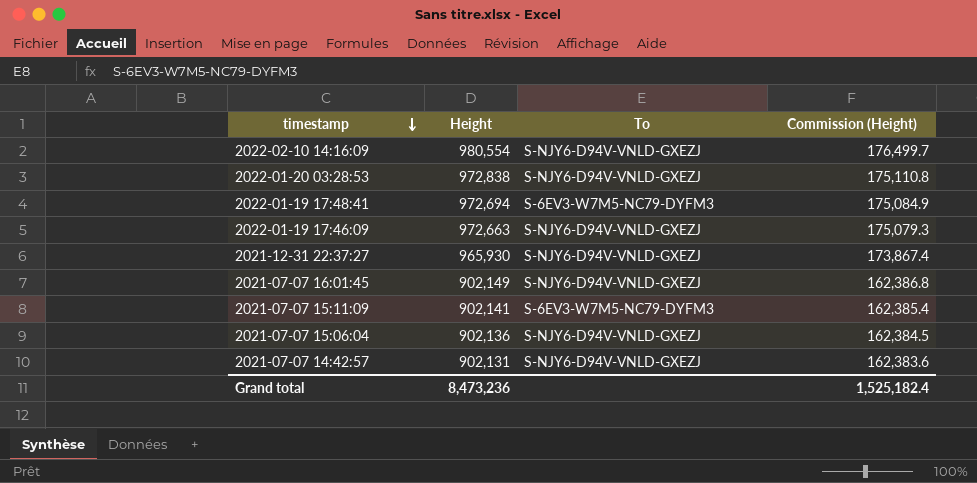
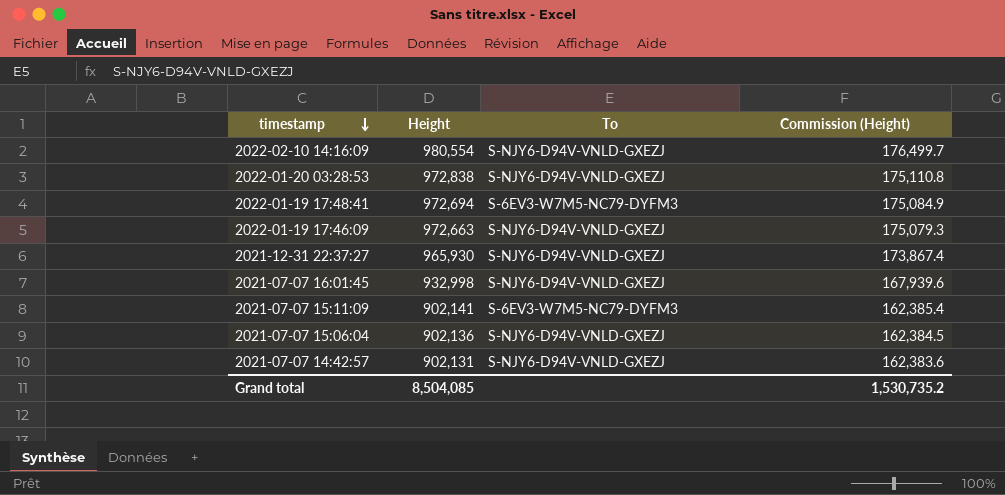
2021-07-07 16:01:45 | Height: 902,149 -> 932,998
2021-07-07 16:01:45 | Commission (Height): 162,386.8 -> 167,939.6
Grand total | Height: 8,473,236 -> 8,504,085
Grand total | Commission (Height): 1,525,182.4 -> 1,530,735.2

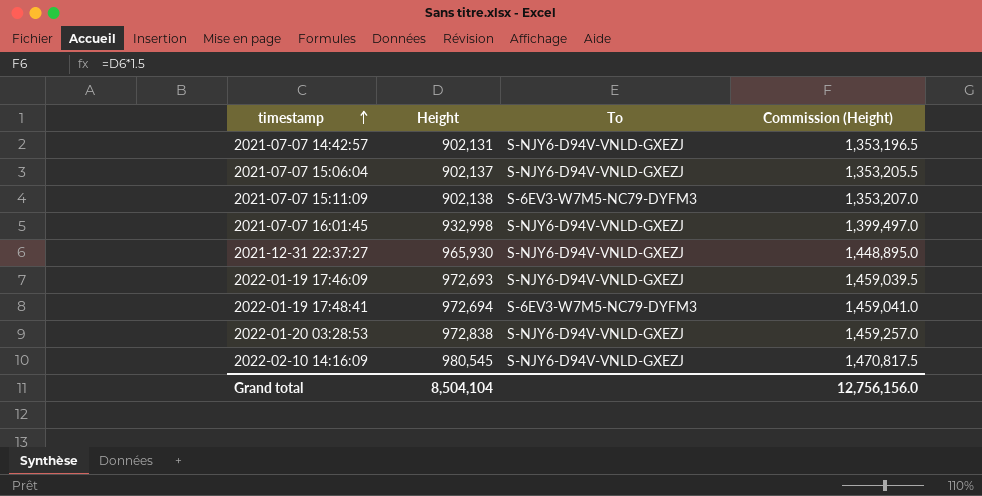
row order: timestamp descending -> timestamp ascending
column Commission (Height) | formula: [Height] * 0.18 -> [Height] * 1.5
2021-07-07 15:06:04 | Height: 902,136 -> 902,137
2021-07-07 15:11:09 | Height: 902,141 -> 902,138
2022-01-19 17:46:09 | Height: 972,663 -> 972,693
2022-02-10 14:16:09 | Height: 980,554 -> 980,545
Grand total | Height: 8,504,085 -> 8,504,104
Grand total | Commission (Height): 1,530,735.2 -> 12,756,156.0

